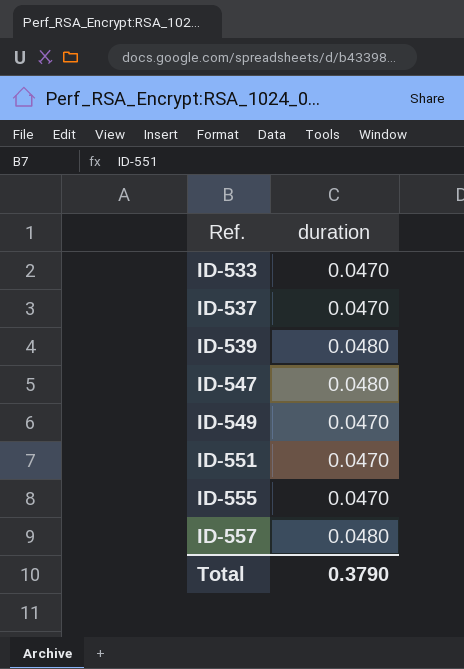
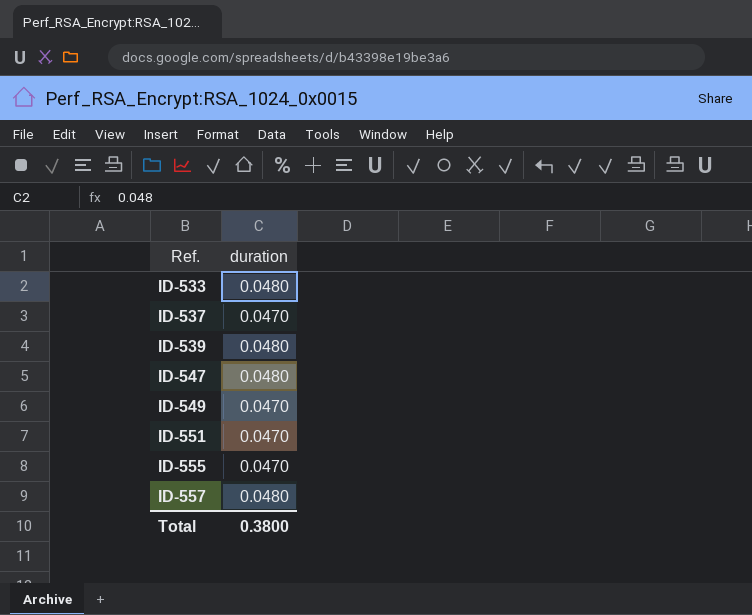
ID-533 | duration: 0.0470 -> 0.0480
Total | duration: 0.3790 -> 0.3800

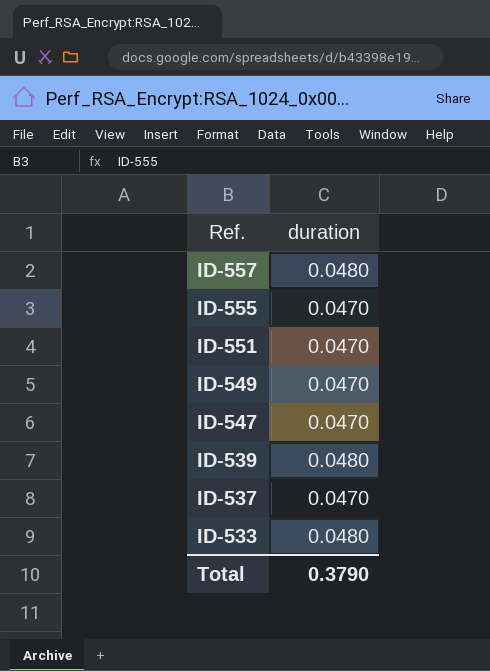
row order: Ref. ascending -> Ref. descending
ID-547 | duration: 0.0480 -> 0.0470
Total | duration: 0.3800 -> 0.3790

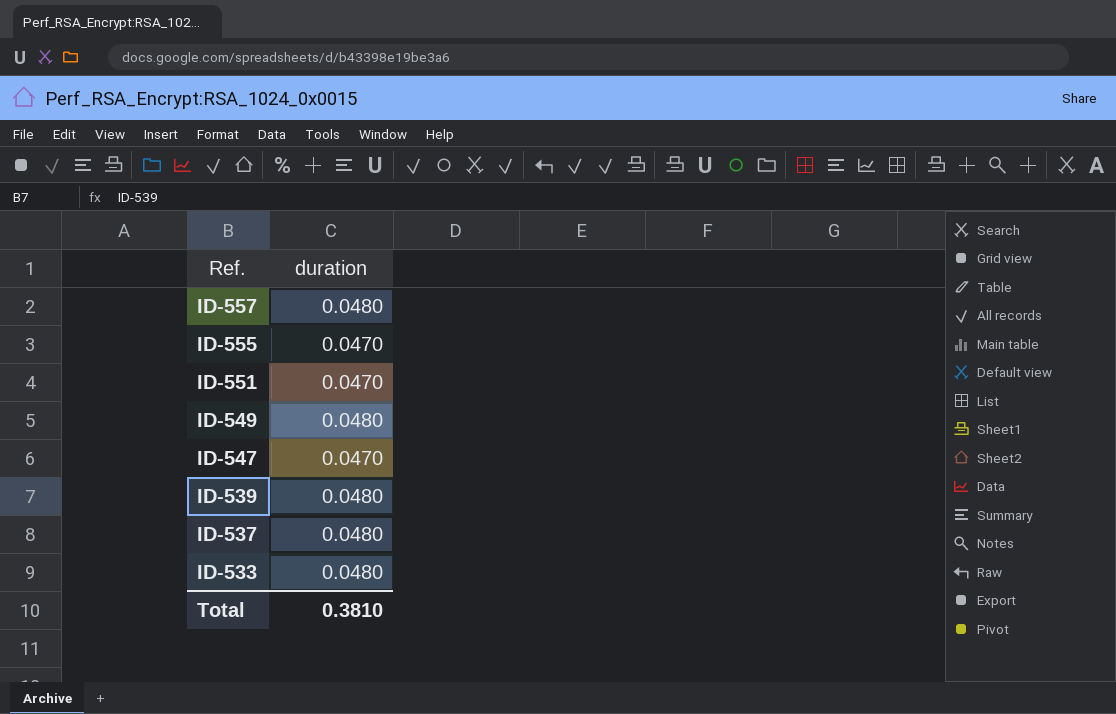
ID-549 | duration: 0.0470 -> 0.0480
ID-537 | duration: 0.0470 -> 0.0480
Total | duration: 0.3790 -> 0.3810

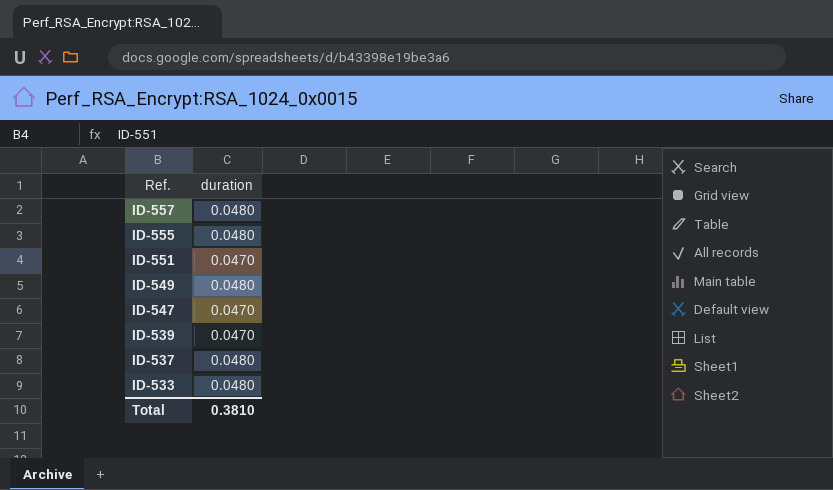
ID-555 | duration: 0.0470 -> 0.0480
ID-539 | duration: 0.0480 -> 0.0470

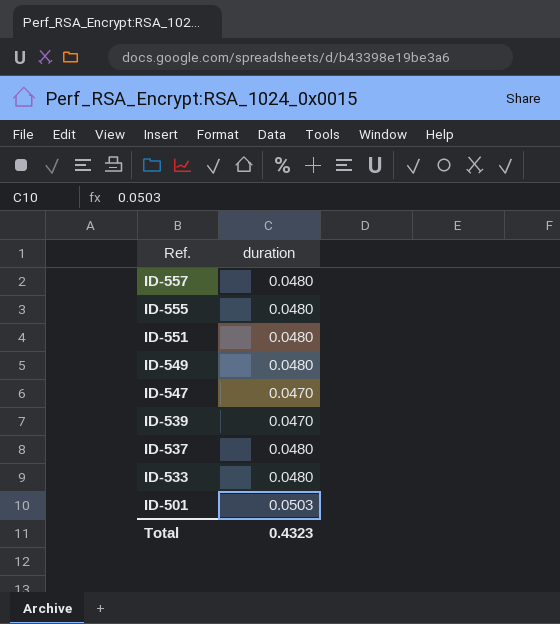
ID-551 | duration: 0.0470 -> 0.0480
row ID-501: none -> 0.0503
Total | duration: 0.3810 -> 0.4323

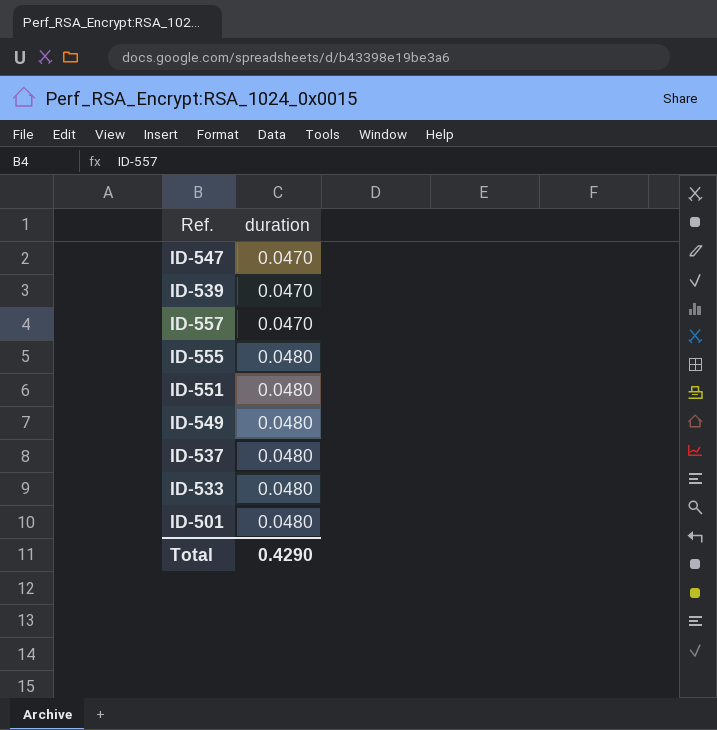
row order: Ref. descending -> duration ascending
ID-557 | duration: 0.0480 -> 0.0470
ID-501 | duration: 0.0503 -> 0.0480
Total | duration: 0.4323 -> 0.4290

